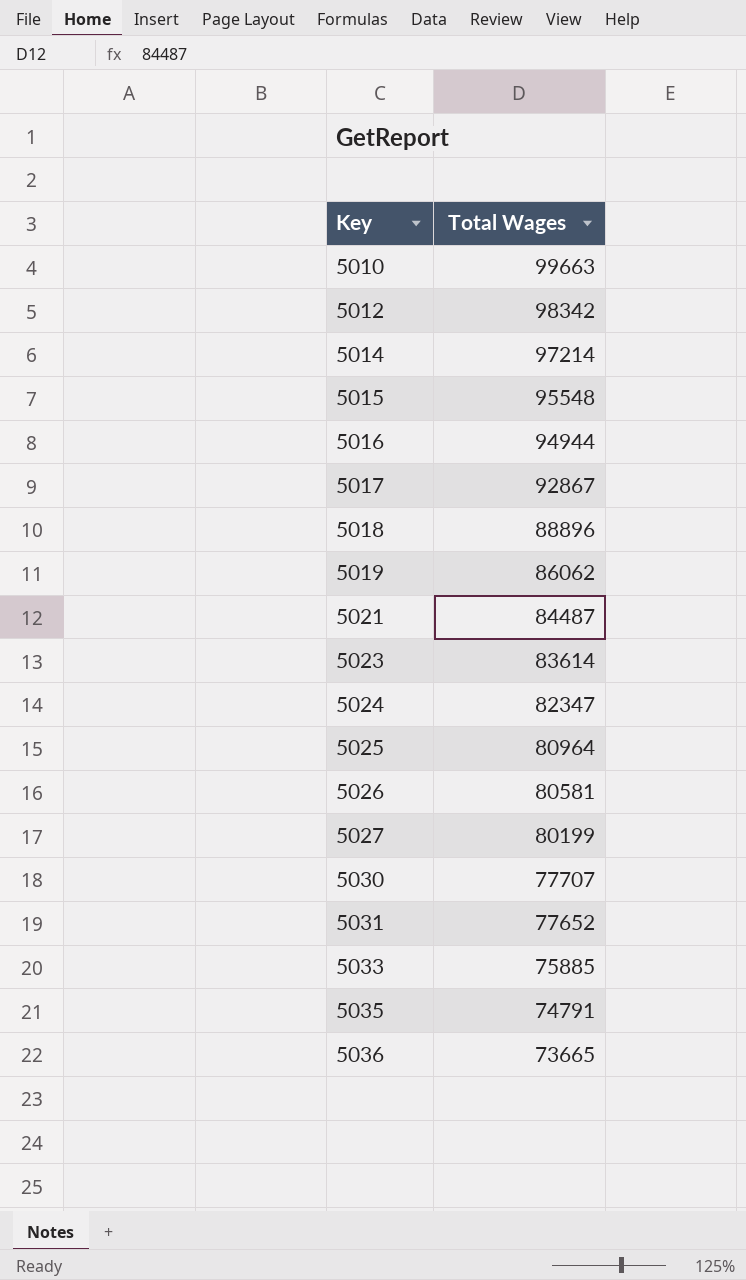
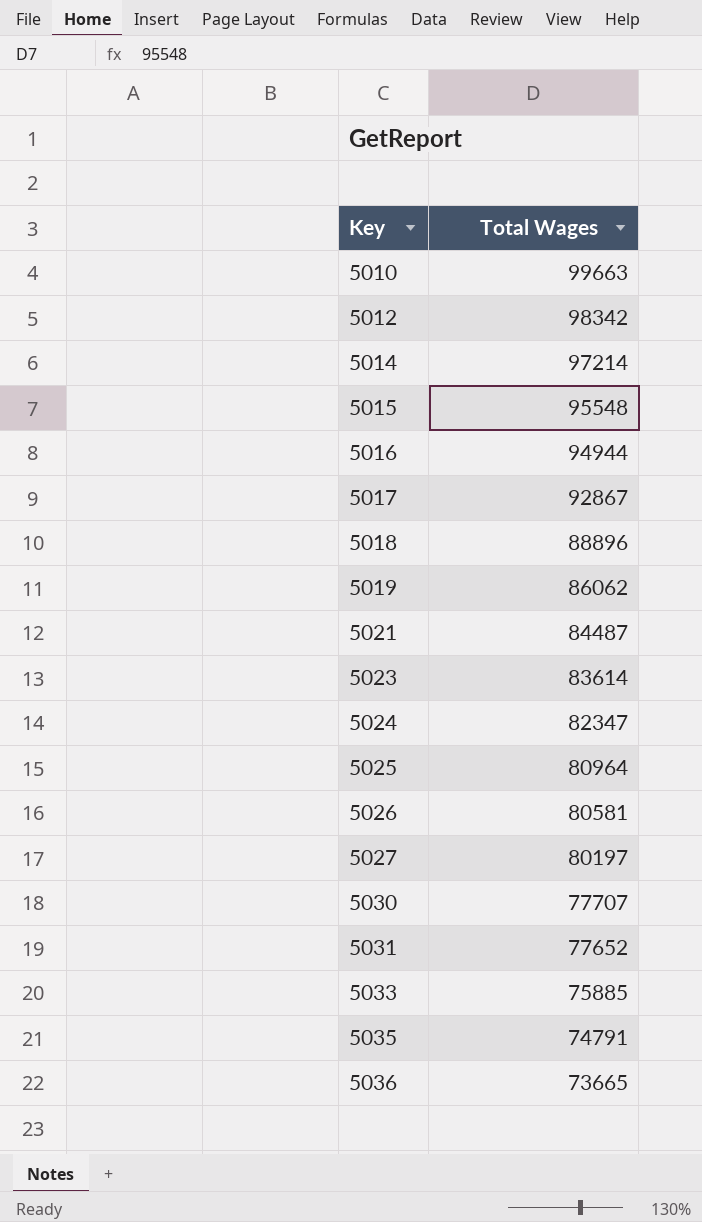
5027 | Total Wages: 80199 -> 80197

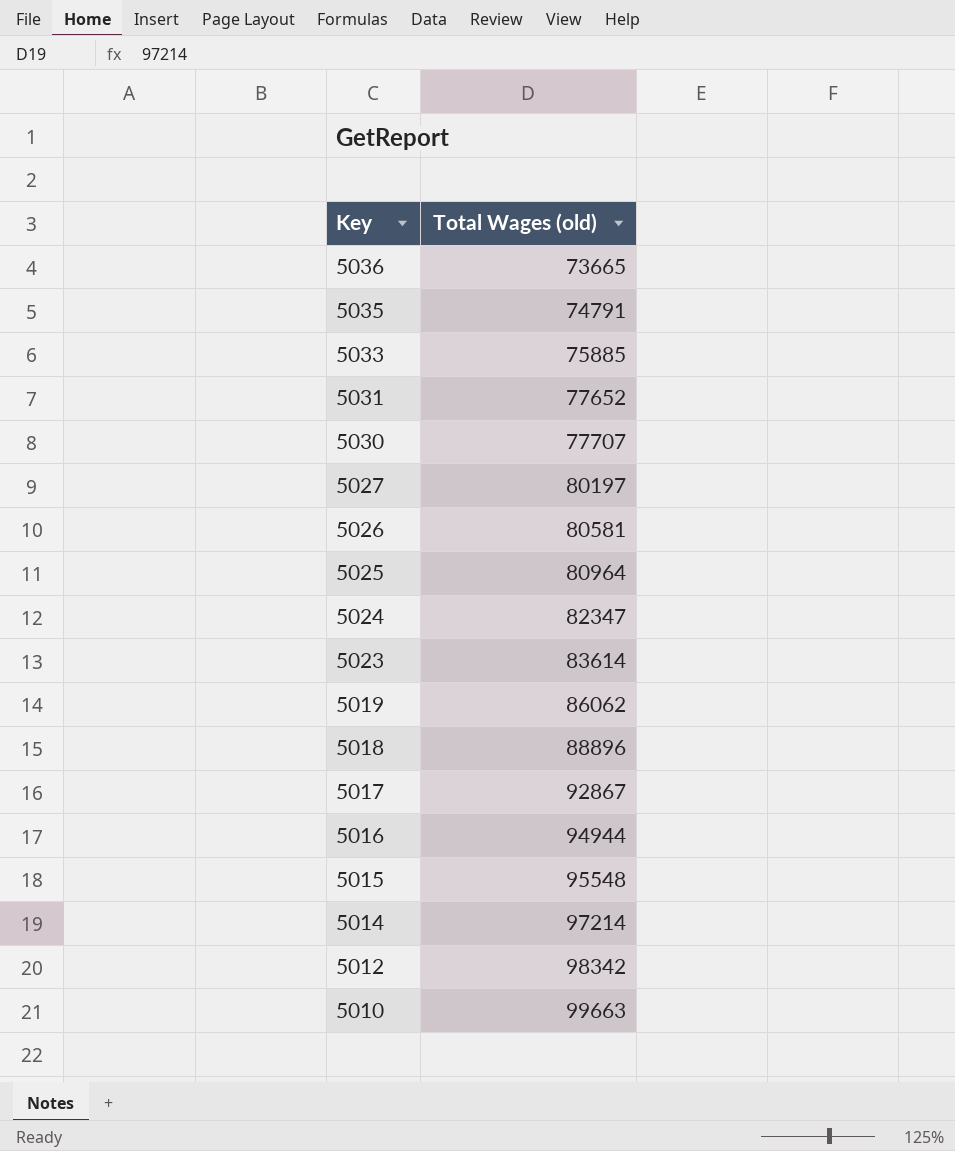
row order: Key ascending -> Key descending
column name: Total Wages -> Total Wages (old)
row 5021: 84487 -> none

